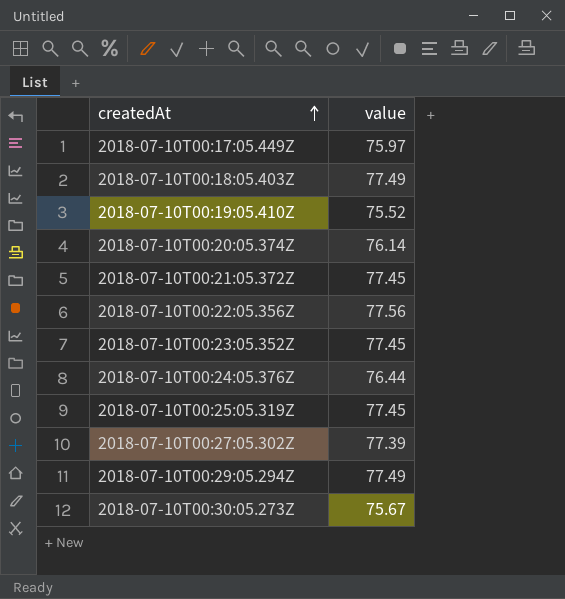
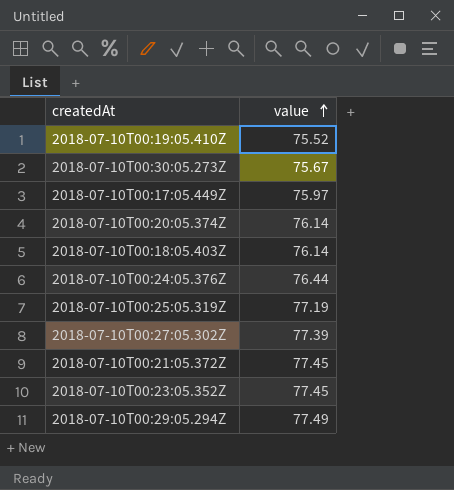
row order: createdAt ascending -> value ascending
row 2018-07-10T00:22:05.356Z: 77.56 -> none
2018-07-10T00:18:05.403Z | value: 77.49 -> 76.14
2018-07-10T00:25:05.319Z | value: 77.45 -> 77.19

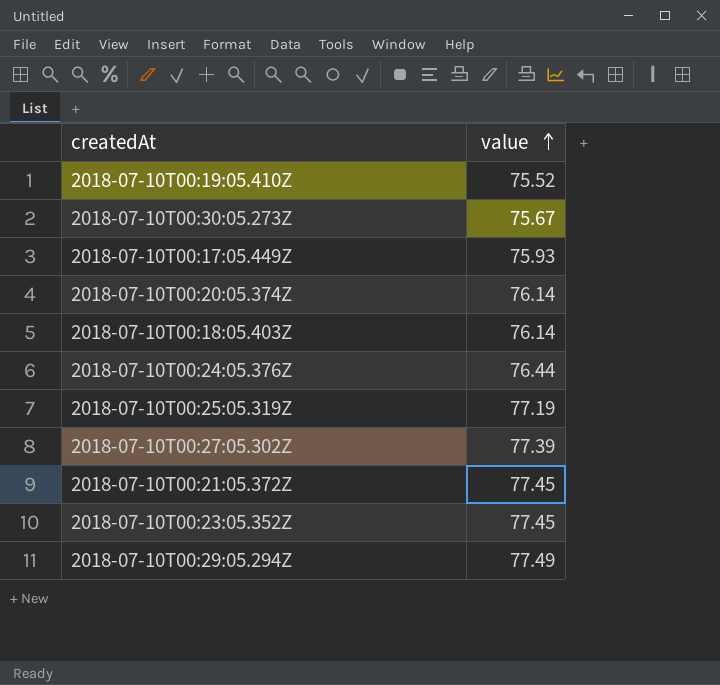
2018-07-10T00:17:05.449Z | value: 75.97 -> 75.93

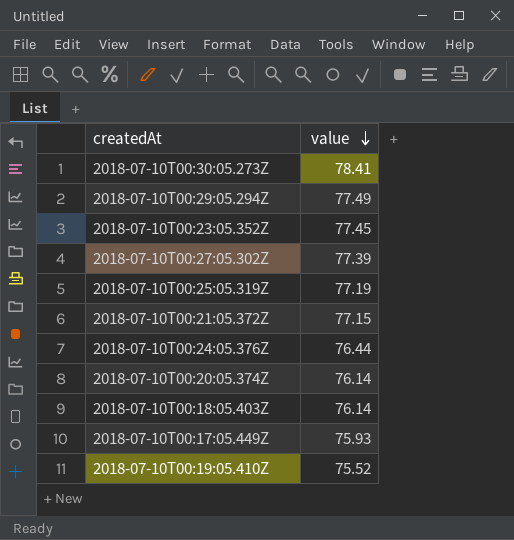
row order: value ascending -> value descending
2018-07-10T00:30:05.273Z | value: 75.67 -> 78.41
2018-07-10T00:21:05.372Z | value: 77.45 -> 77.15

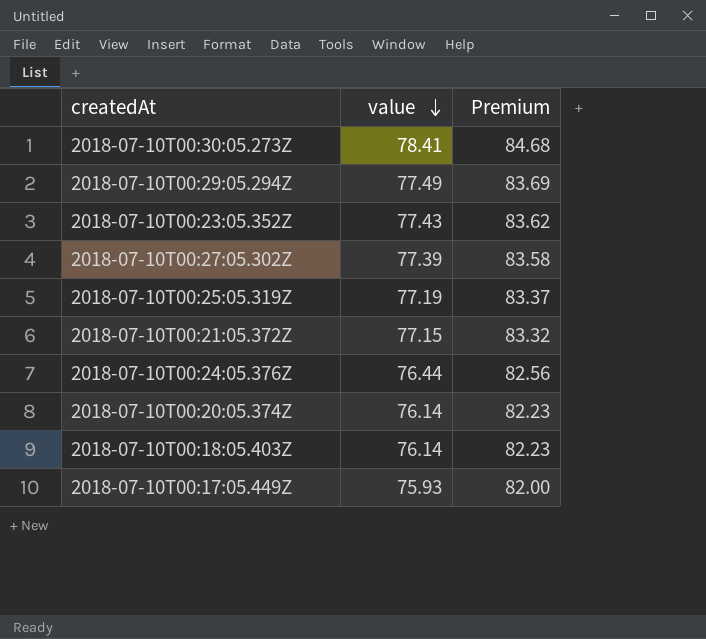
column Premium | formula: none -> [value] * 1.08
row 2018-07-10T00:19:05.410Z: 75.52 -> none
2018-07-10T00:23:05.352Z | value: 77.45 -> 77.43

